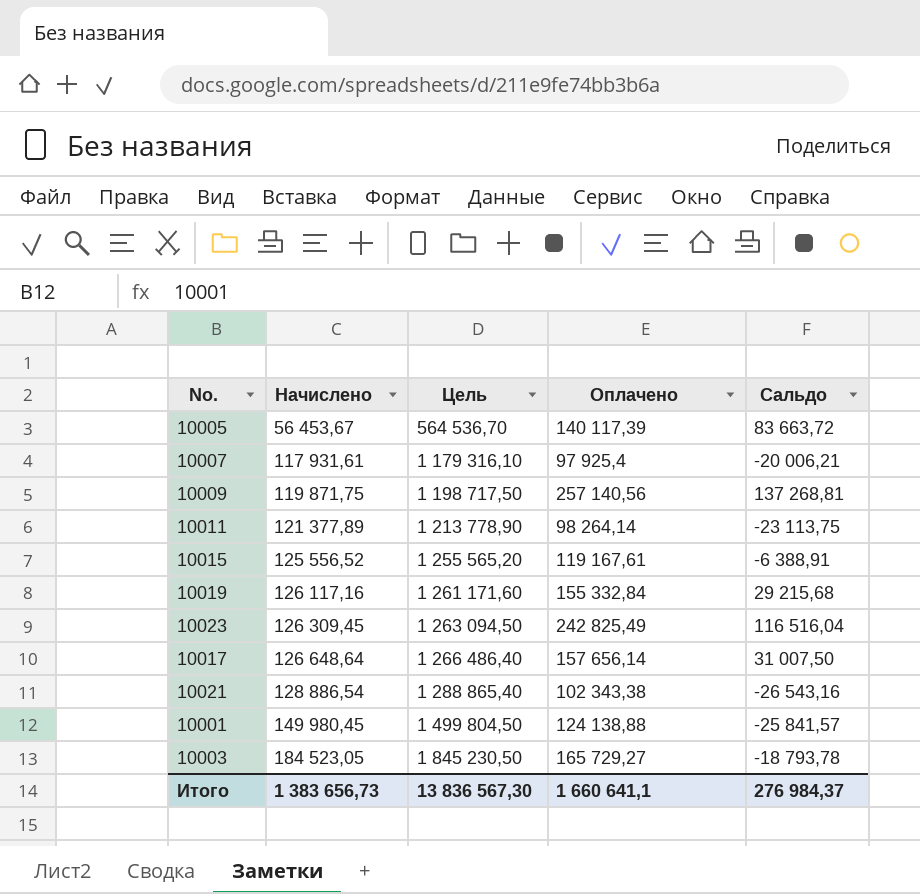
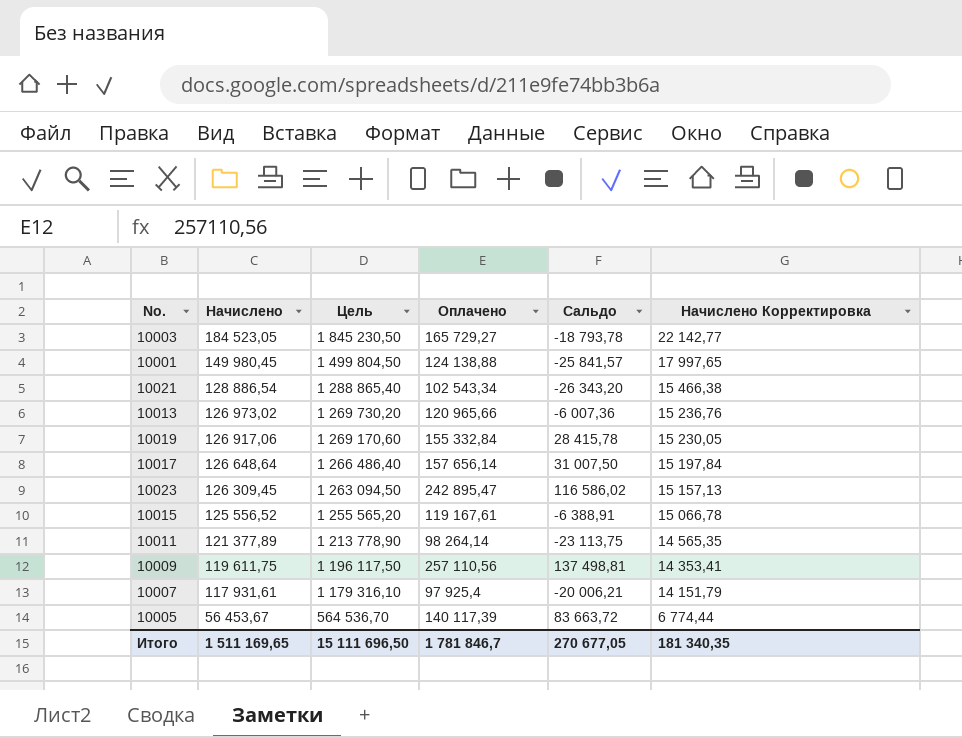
row order: Начислено ascending -> Начислено descending
column Начислено Корректировка | formula: none -> [Начислено] * 0,12
10021 | Оплачено: 102 343,38 -> 102 543,34
10021 | Сальдо: -26 543,16 -> -26 343,20
row 10013: none -> 126 973,02 | 1 269 730,20 | 120 965,66 | -6 007,36 | 15 236,76
10019 | Начислено: 126 117,16 -> 126 917,06
10019 | Цель: 1 261 171,60 -> 1 269 170,60
10019 | Сальдо: 29 215,68 -> 28 415,78
10023 | Оплачено: 242 825,49 -> 242 895,47
10023 | Сальдо: 116 516,04 -> 116 586,02
10009 | Начислено: 119 871,75 -> 119 611,75
10009 | Цель: 1 198 717,50 -> 1 196 117,50
10009 | Оплачено: 257 140,56 -> 257 110,56
10009 | Сальдо: 137 268,81 -> 137 498,81
Итого | Начислено: 1 383 656,73 -> 1 511 169,65
Итого | Цель: 13 836 567,30 -> 15 111 696,50
Итого | Оплачено: 1 660 641,1 -> 1 781 846,7
Итого | Сальдо: 276 984,37 -> 270 677,05

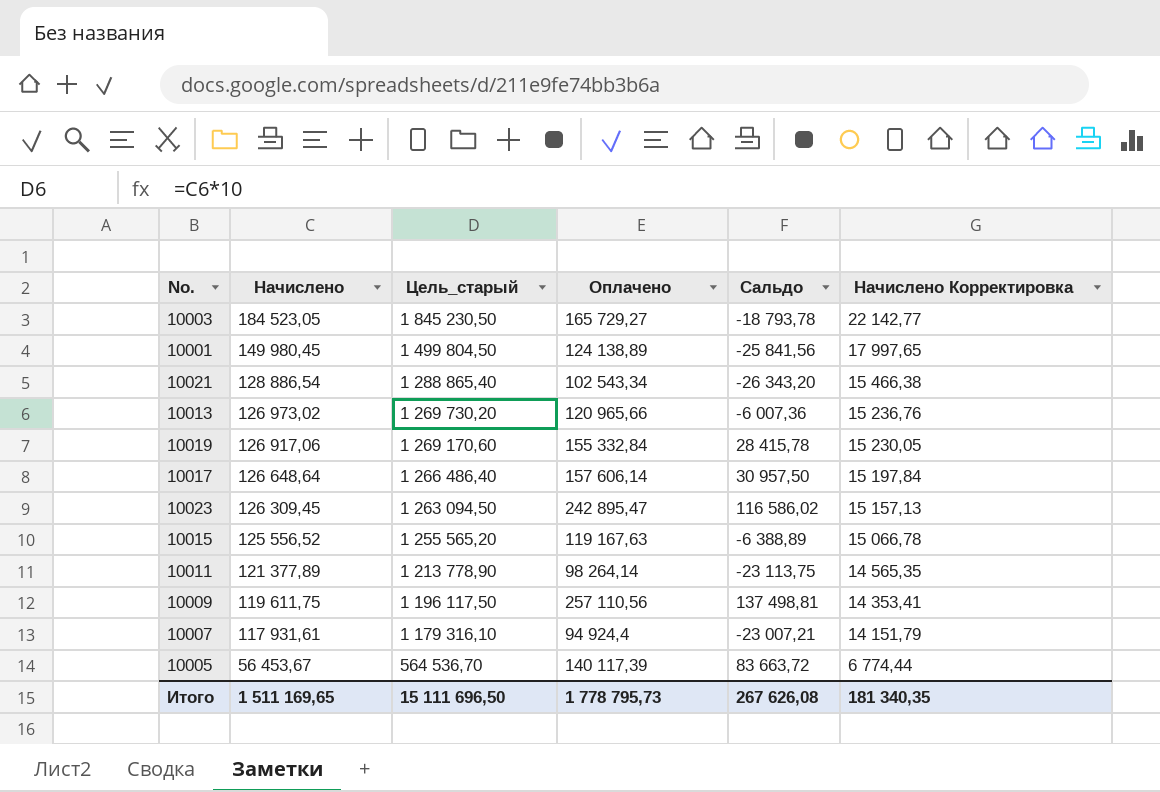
column name: Цель -> Цель_старый
10001 | Оплачено: 124 138,88 -> 124 138,89
10001 | Сальдо: -25 841,57 -> -25 841,56
10017 | Оплачено: 157 656,14 -> 157 606,14
10017 | Сальдо: 31 007,50 -> 30 957,50
10015 | Оплачено: 119 167,61 -> 119 167,63
10015 | Сальдо: -6 388,91 -> -6 388,89
10007 | Оплачено: 97 925,4 -> 94 924,4
10007 | Сальдо: -20 006,21 -> -23 007,21
Итого | Оплачено: 1 781 846,7 -> 1 778 795,73
Итого | Сальдо: 270 677,05 -> 267 626,08

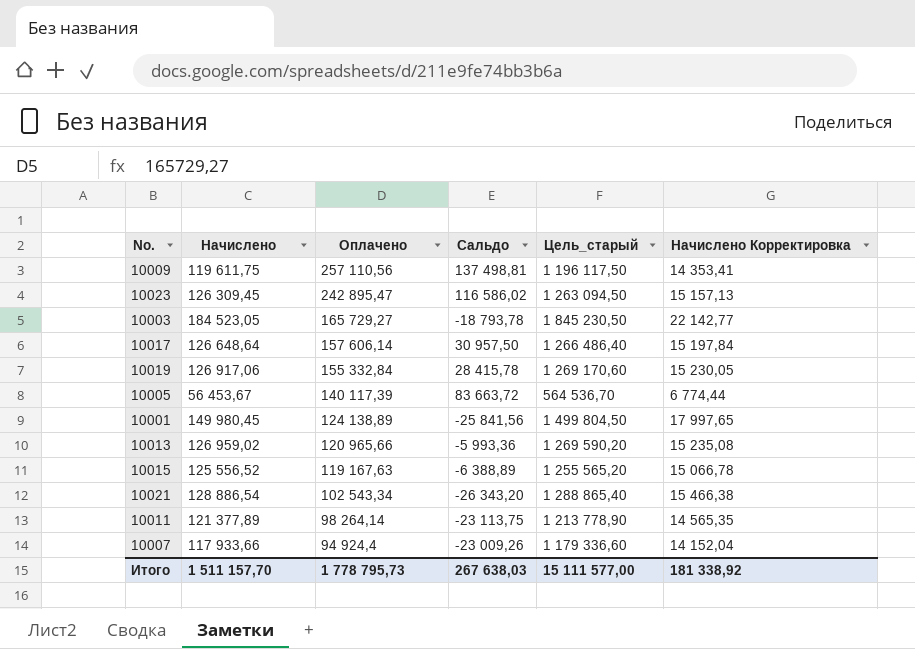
row order: Начислено descending -> Оплачено descending
column Цель_старый | position: 3 -> 5
10013 | Начислено: 126 973,02 -> 126 959,02
10013 | Сальдо: -6 007,36 -> -5 993,36
10013 | Цель_старый: 1 269 730,20 -> 1 269 590,20
10013 | Начислено Корректировка: 15 236,76 -> 15 235,08
10007 | Начислено: 117 931,61 -> 117 933,66
10007 | Сальдо: -23 007,21 -> -23 009,26
10007 | Цель_старый: 1 179 316,10 -> 1 179 336,60
10007 | Начислено Корректировка: 14 151,79 -> 14 152,04
Итого | Начислено: 1 511 169,65 -> 1 511 157,70
Итого | Сальдо: 267 626,08 -> 267 638,03
Итого | Цель_старый: 15 111 696,50 -> 15 111 577,00
Итого | Начислено Корректировка: 181 340,35 -> 181 338,92

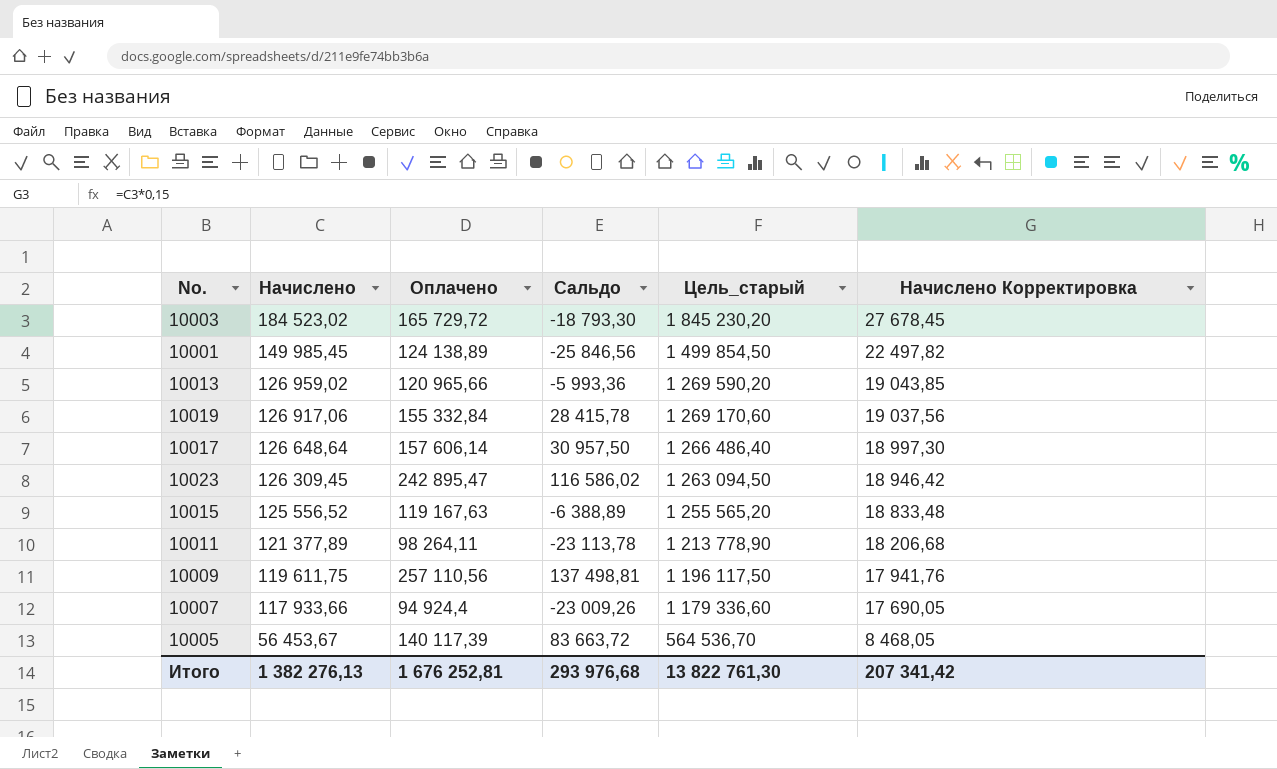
row order: Оплачено descending -> Начислено descending
column Начислено Корректировка | formula: [Начислено] * 0,12 -> [Начислено] * 0,15
row 10021: 128 886,54 | 102 543,34 | -26 343,20 | 1 288 865,40 | 15 466,38 -> none
10003 | Начислено: 184 523,05 -> 184 523,02
10003 | Оплачено: 165 729,27 -> 165 729,72
10003 | Сальдо: -18 793,78 -> -18 793,30
10003 | Цель_старый: 1 845 230,50 -> 1 845 230,20
10001 | Начислено: 149 980,45 -> 149 985,45
10001 | Сальдо: -25 841,56 -> -25 846,56
10001 | Цель_старый: 1 499 804,50 -> 1 499 854,50
10011 | Оплачено: 98 264,14 -> 98 264,11
10011 | Сальдо: -23 113,75 -> -23 113,78
Итого | Начислено: 1 511 157,70 -> 1 382 276,13
Итого | Оплачено: 1 778 795,73 -> 1 676 252,81
Итого | Сальдо: 267 638,03 -> 293 976,68
Итого | Цель_старый: 15 111 577,00 -> 13 822 761,30
Итого | Начислено Корректировка: 181 338,92 -> 207 341,42

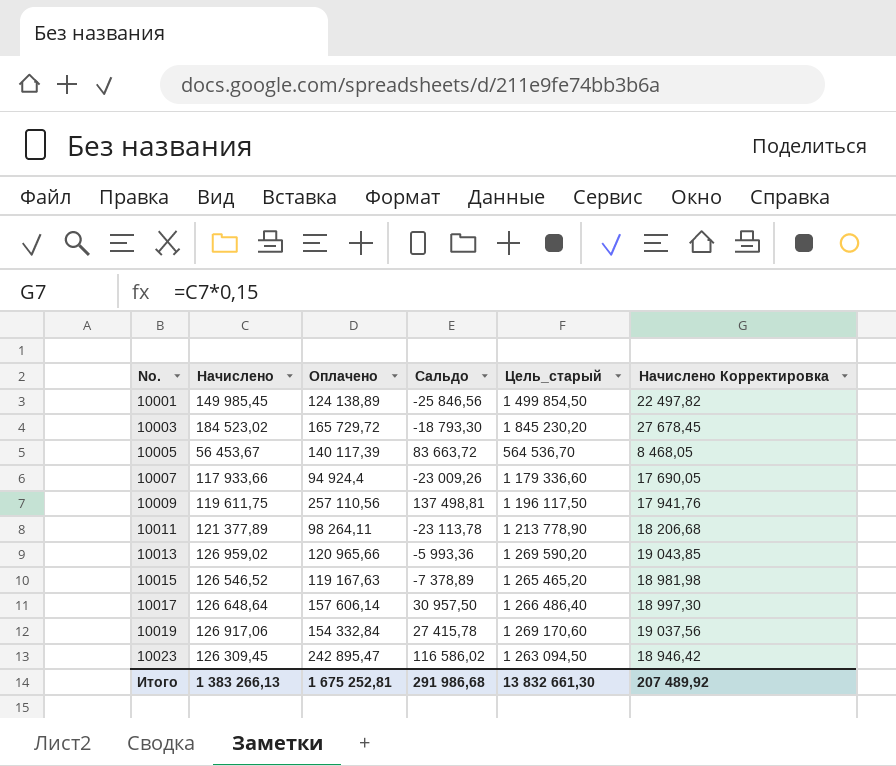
row order: Начислено descending -> No. ascending
10015 | Начислено: 125 556,52 -> 126 546,52
10015 | Сальдо: -6 388,89 -> -7 378,89
10015 | Цель_старый: 1 255 565,20 -> 1 265 465,20
10015 | Начислено Корректировка: 18 833,48 -> 18 981,98
10019 | Оплачено: 155 332,84 -> 154 332,84
10019 | Сальдо: 28 415,78 -> 27 415,78
Итого | Начислено: 1 382 276,13 -> 1 383 266,13
Итого | Оплачено: 1 676 252,81 -> 1 675 252,81
Итого | Сальдо: 293 976,68 -> 291 986,68
Итого | Цель_старый: 13 822 761,30 -> 13 832 661,30
Итого | Начислено Корректировка: 207 341,42 -> 207 489,92

